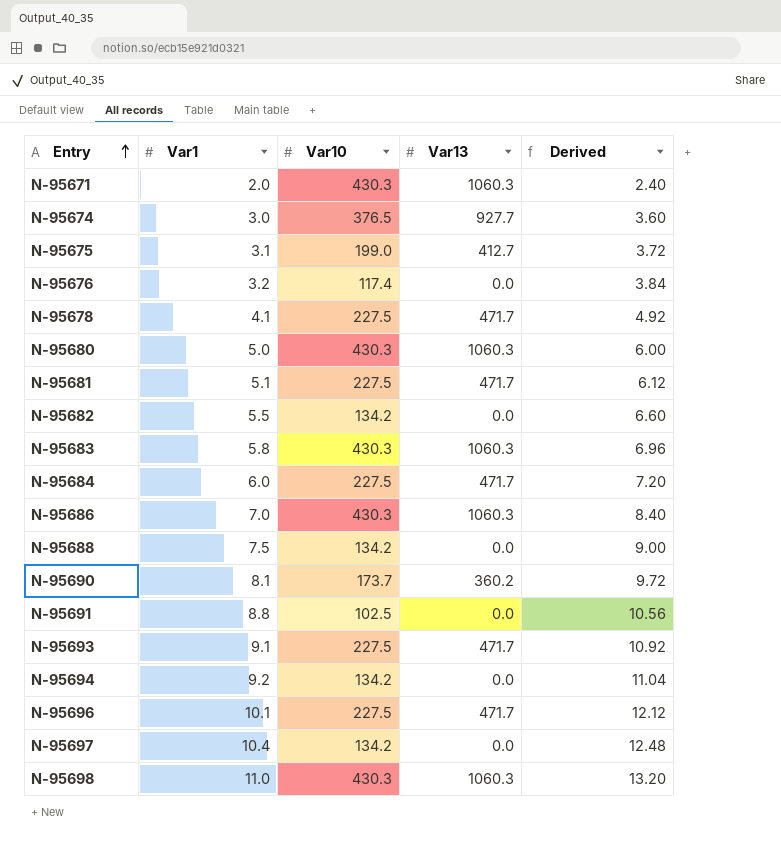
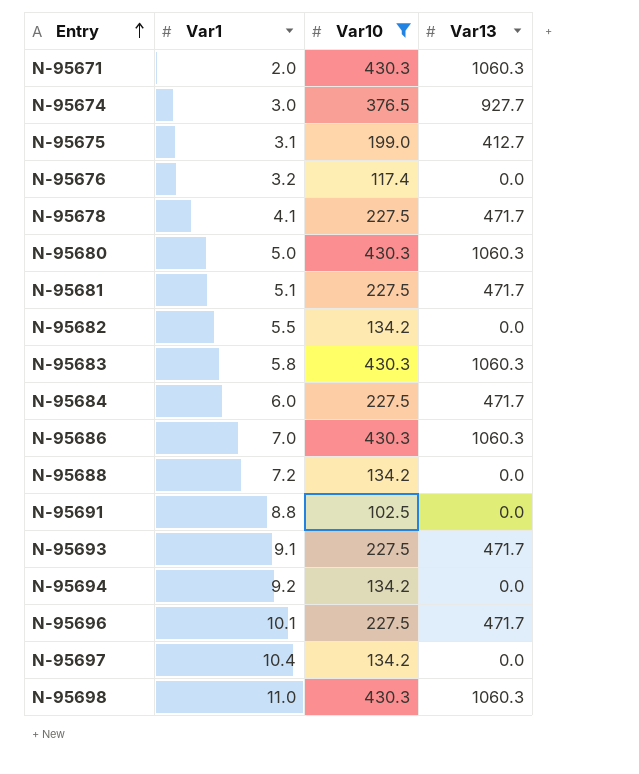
filter: none -> Var10 != 173.7
column Derived | formula: [Var1] * 1.2 -> none
N-95688 | Var1: 7.5 -> 7.2

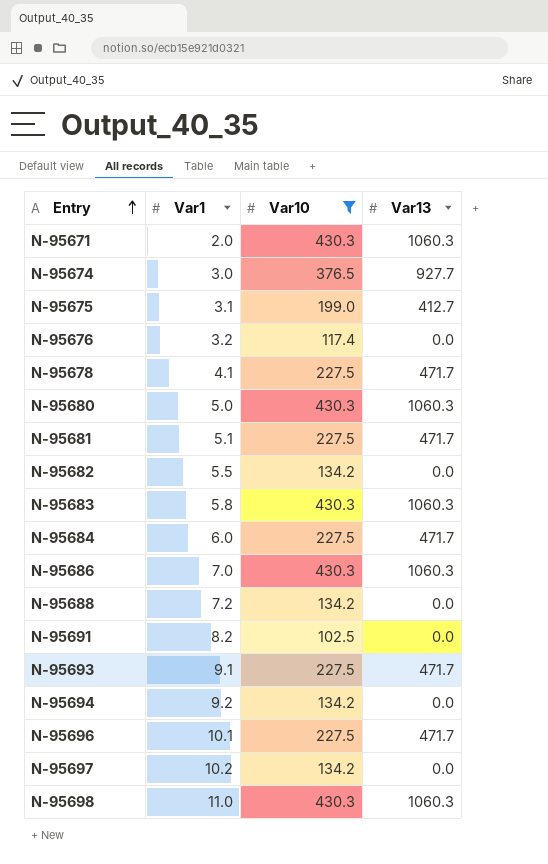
N-95691 | Var1: 8.8 -> 8.2
N-95697 | Var1: 10.4 -> 10.2

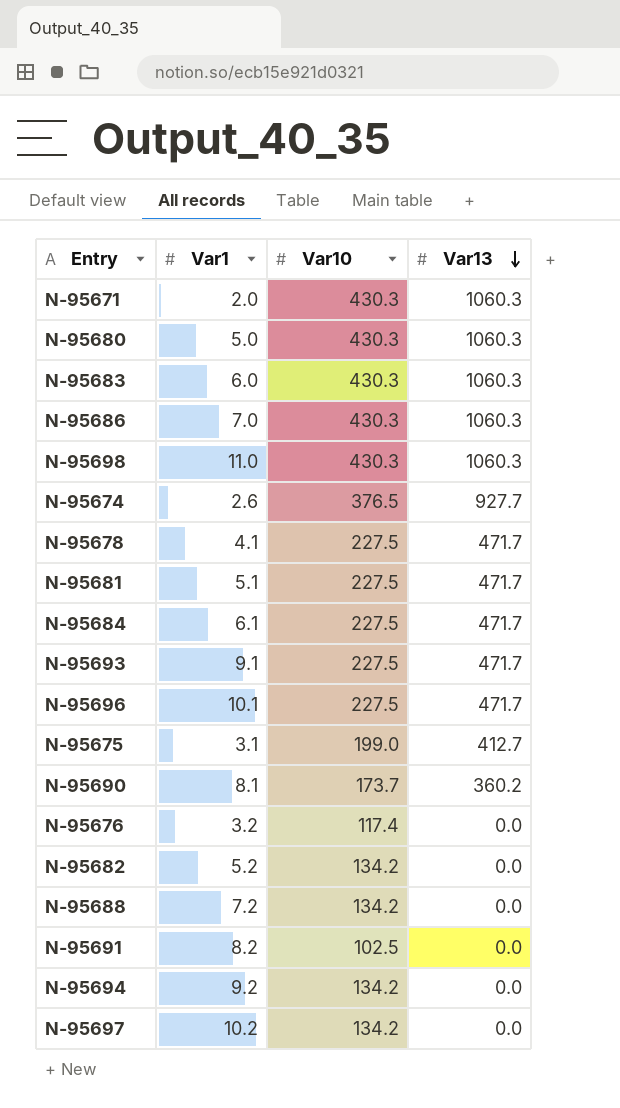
filter: Var10 != 173.7 -> none
row order: Entry ascending -> Var13 descending
N-95683 | Var1: 5.8 -> 6.0
N-95674 | Var1: 3.0 -> 2.6
N-95684 | Var1: 6.0 -> 6.1
N-95682 | Var1: 5.5 -> 5.2

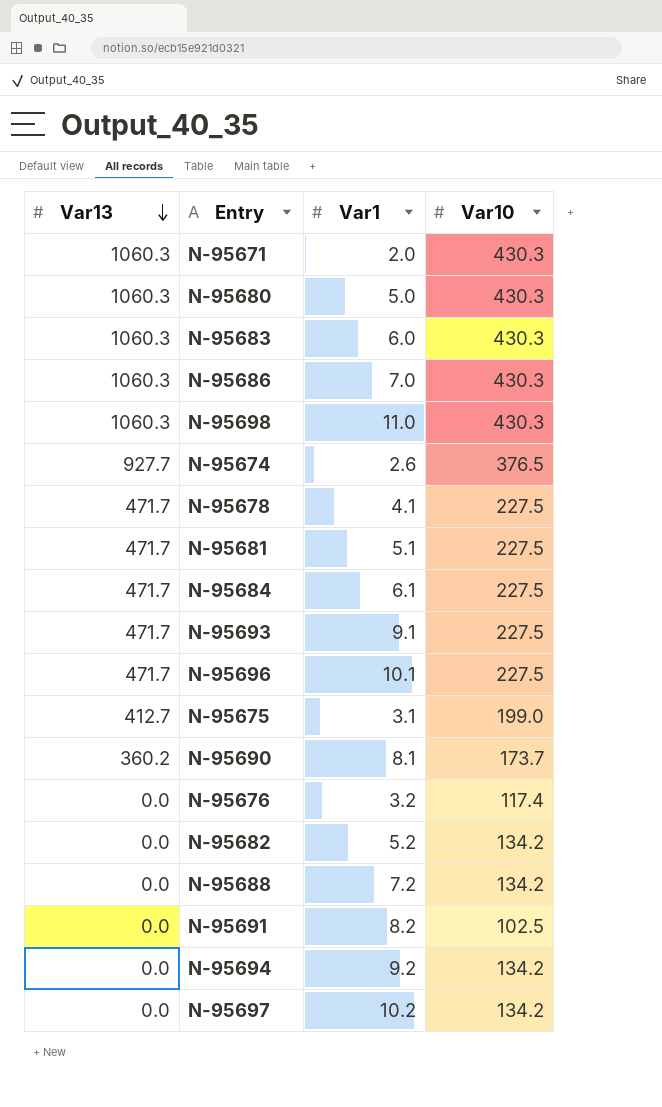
column Var13 | position: 4 -> 1

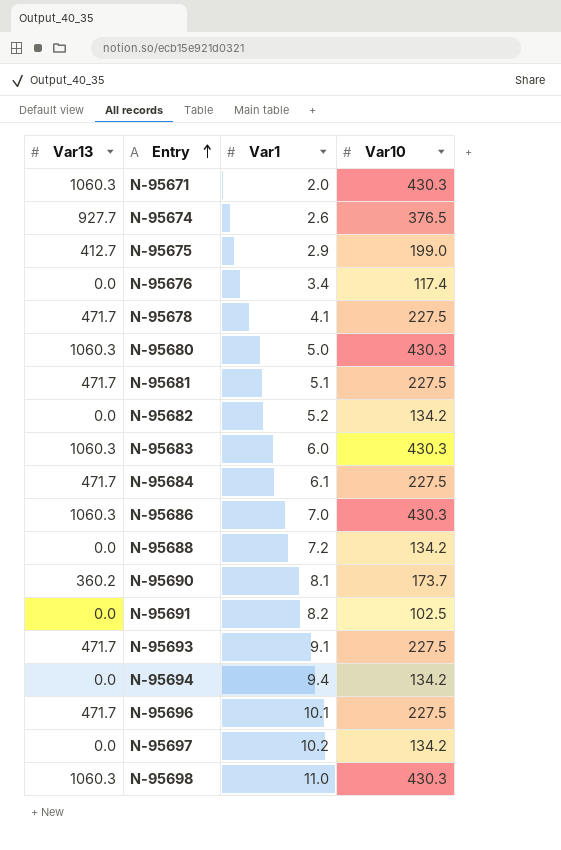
row order: Var13 descending -> Entry ascending
N-95675 | Var1: 3.1 -> 2.9
N-95676 | Var1: 3.2 -> 3.4
N-95694 | Var1: 9.2 -> 9.4

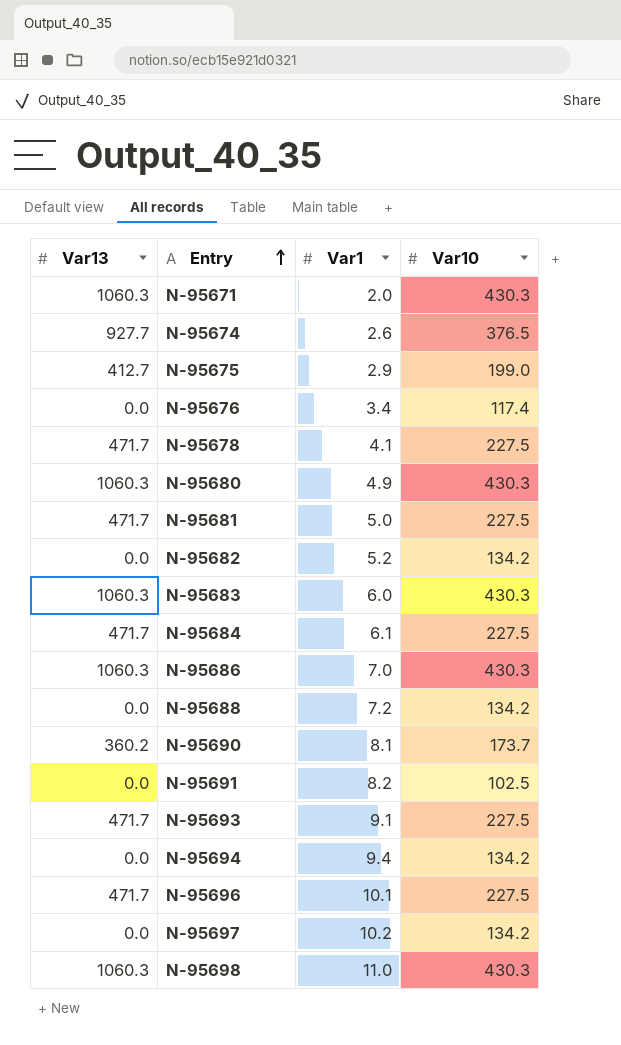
N-95680 | Var1: 5.0 -> 4.9
N-95681 | Var1: 5.1 -> 5.0

